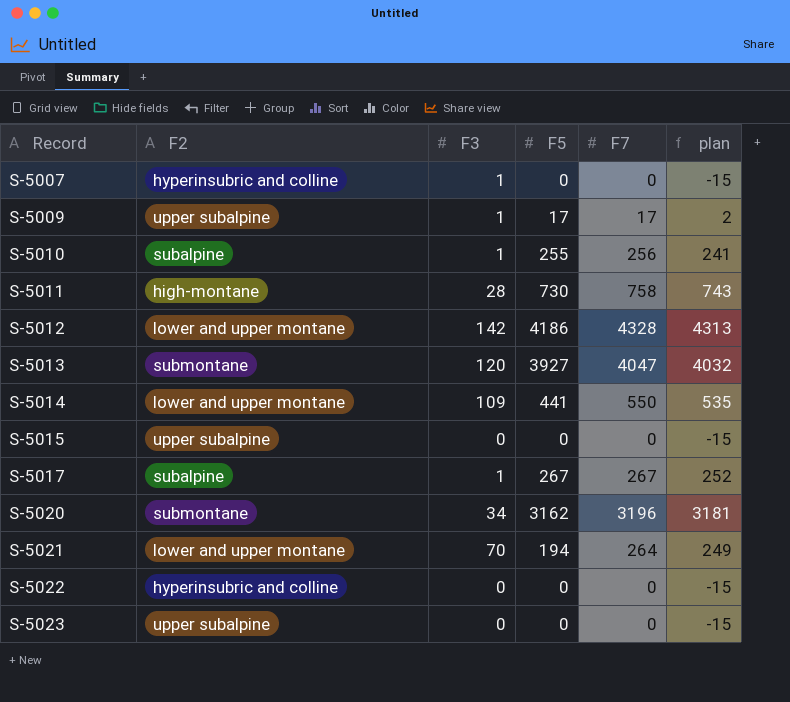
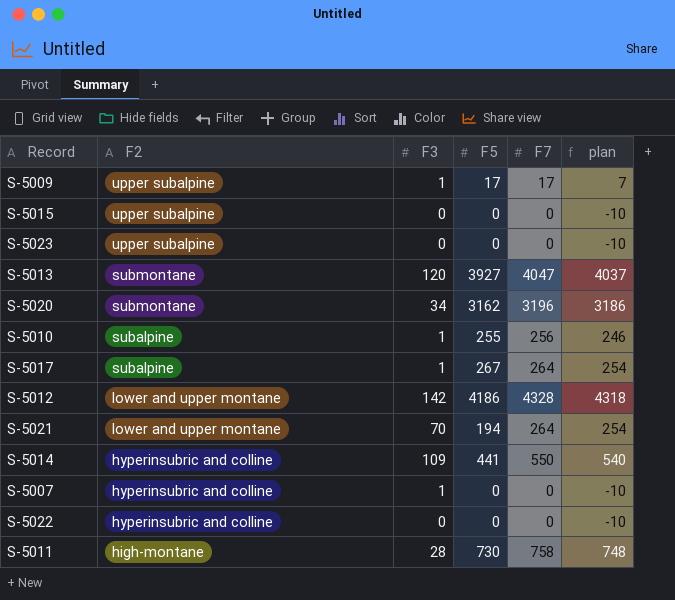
row order: Record ascending -> F2 descending
column plan | formula: [F7] - 15 -> [F7] - 10
S-5017 | F7: 267 -> 264
S-5014 | F2: lower and upper montane -> hyperinsubric and colline

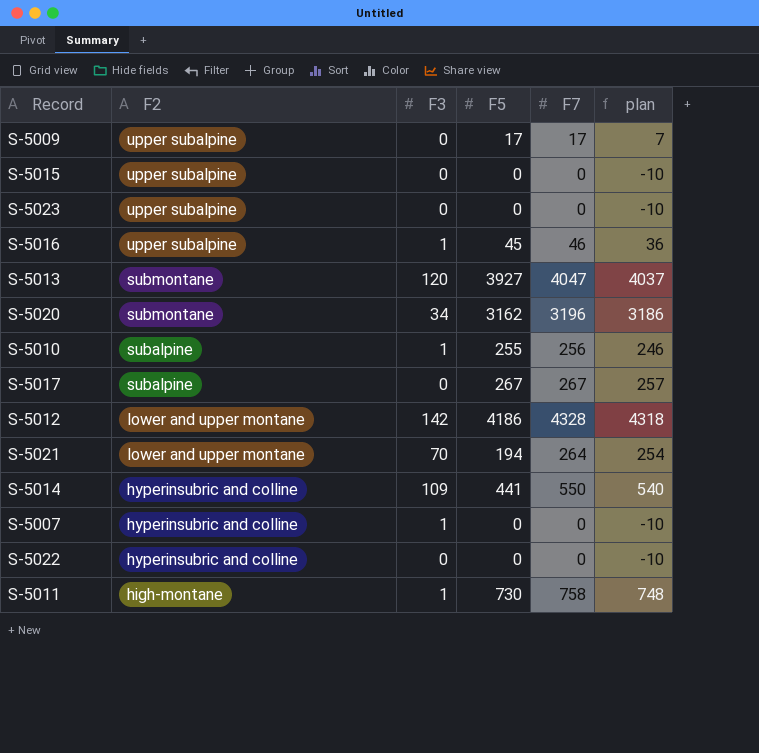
S-5009 | F3: 1 -> 0
row S-5016: none -> upper subalpine | 1 | 45 | 46 | 36
S-5017 | F3: 1 -> 0
S-5017 | F7: 264 -> 267
S-5017 | plan: 254 -> 257
S-5011 | F3: 28 -> 1

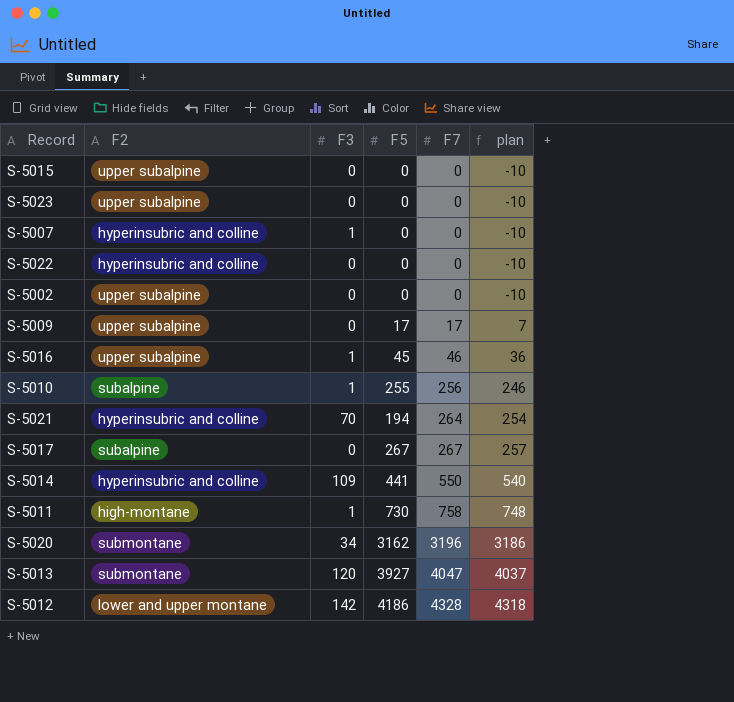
row order: F2 descending -> F7 ascending
row S-5002: none -> upper subalpine | 0 | 0 | 0 | -10
S-5021 | F2: lower and upper montane -> hyperinsubric and colline

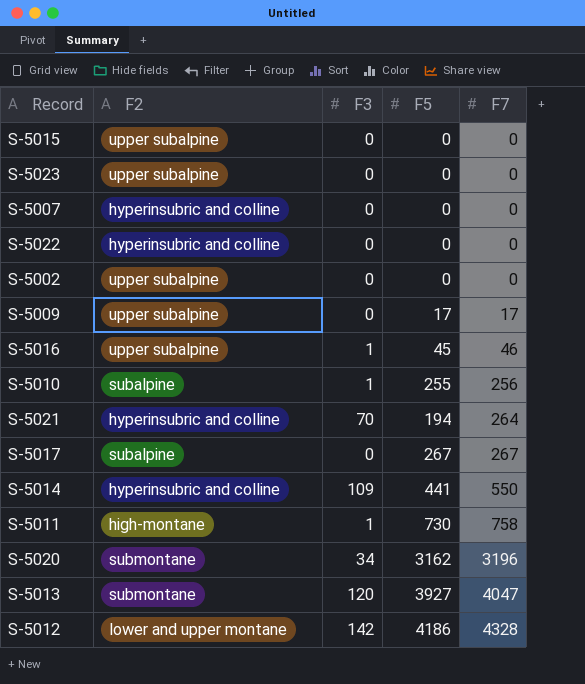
column plan | formula: [F7] - 10 -> none
S-5007 | F3: 1 -> 0

